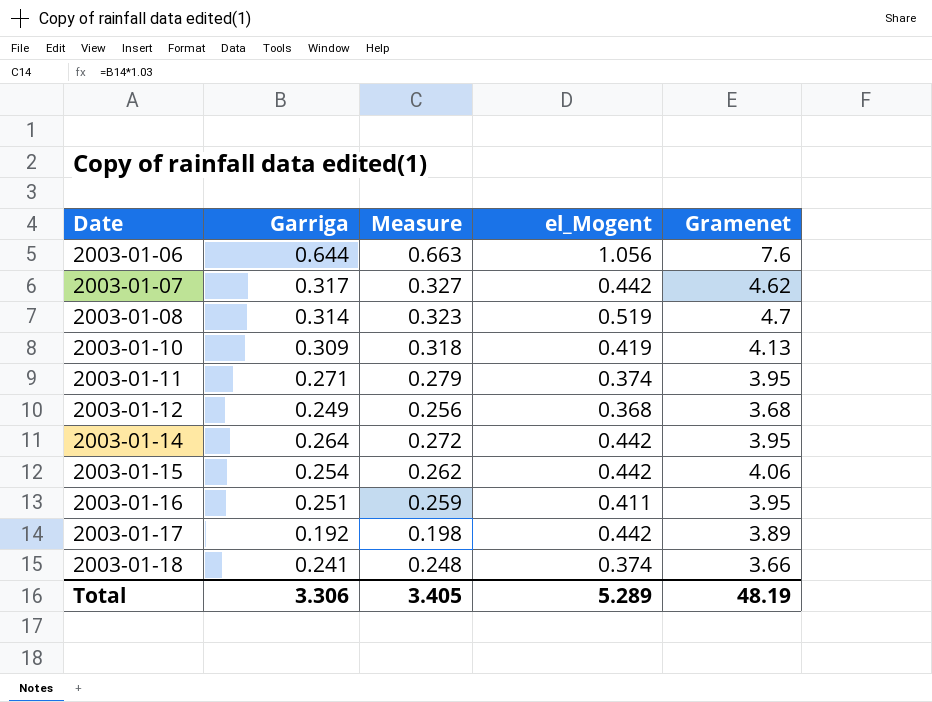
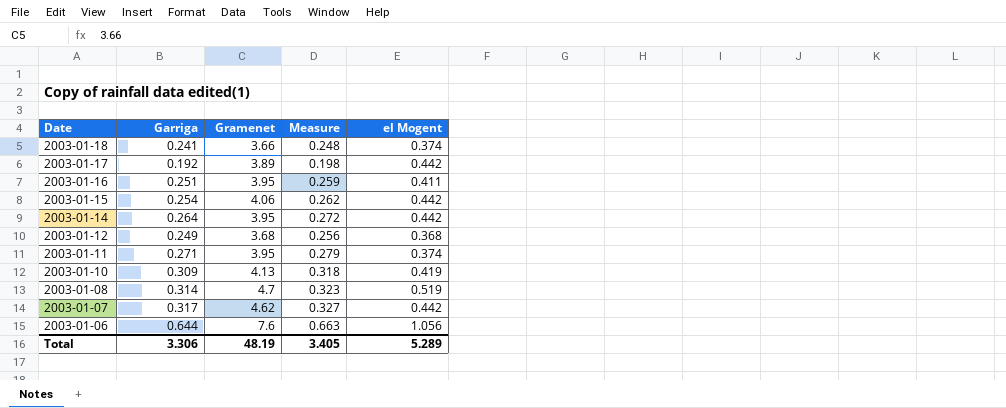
row order: Date ascending -> Date descending
column Gramenet | position: 5 -> 3
column name: el_Mogent -> el Mogent

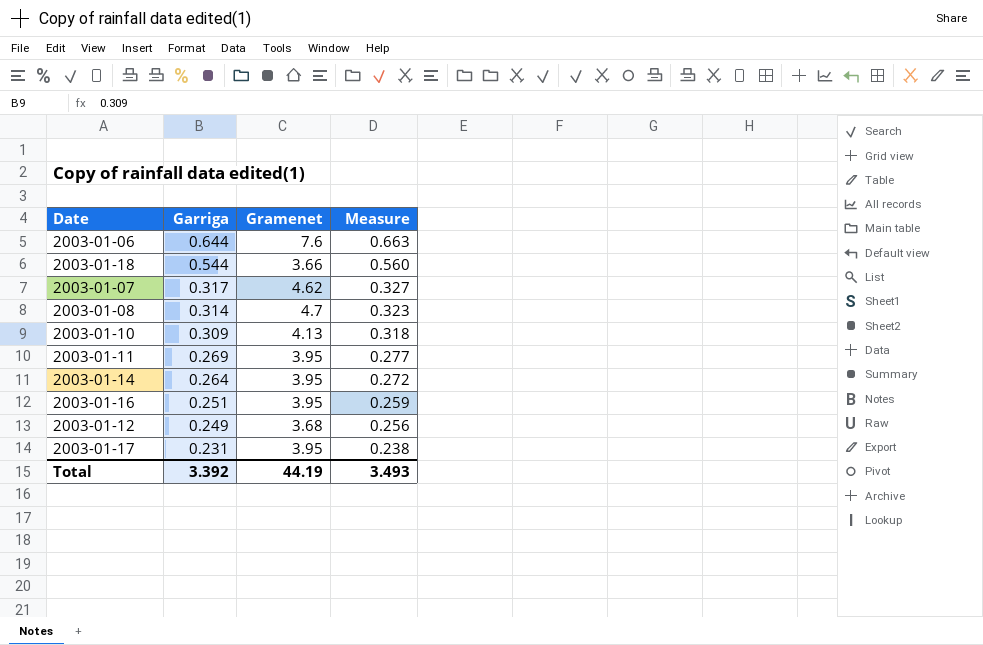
row order: Date descending -> Garriga descending
column el Mogent | position: 5 -> none
row 2003-01-15: 0.254 | 4.06 | 0.262 | 0.442 -> none
2003-01-18 | Garriga: 0.241 -> 0.544
2003-01-18 | Measure: 0.248 -> 0.560
2003-01-11 | Garriga: 0.271 -> 0.269
2003-01-11 | Measure: 0.279 -> 0.277
2003-01-17 | Garriga: 0.192 -> 0.231
2003-01-17 | Gramenet: 3.89 -> 3.95
2003-01-17 | Measure: 0.198 -> 0.238
Total | Garriga: 3.306 -> 3.392
Total | Gramenet: 48.19 -> 44.19
Total | Measure: 3.405 -> 3.493

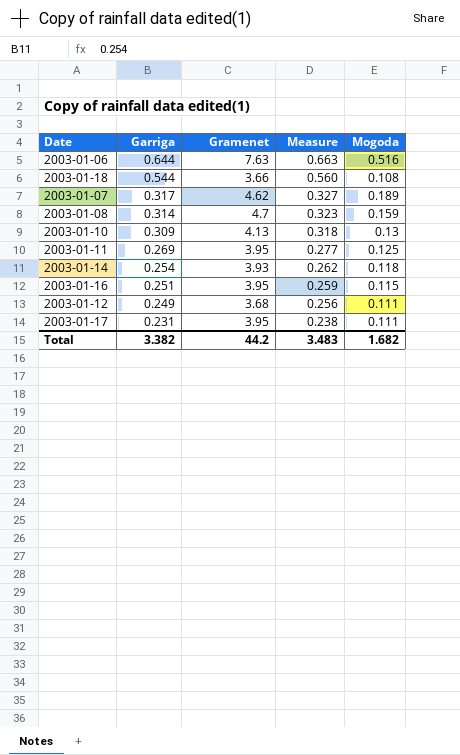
column Mogoda | position: none -> 5
2003-01-06 | Gramenet: 7.6 -> 7.63
2003-01-14 | Garriga: 0.264 -> 0.254
2003-01-14 | Gramenet: 3.95 -> 3.93
2003-01-14 | Measure: 0.272 -> 0.262
Total | Garriga: 3.392 -> 3.382
Total | Gramenet: 44.19 -> 44.2
Total | Measure: 3.493 -> 3.483

